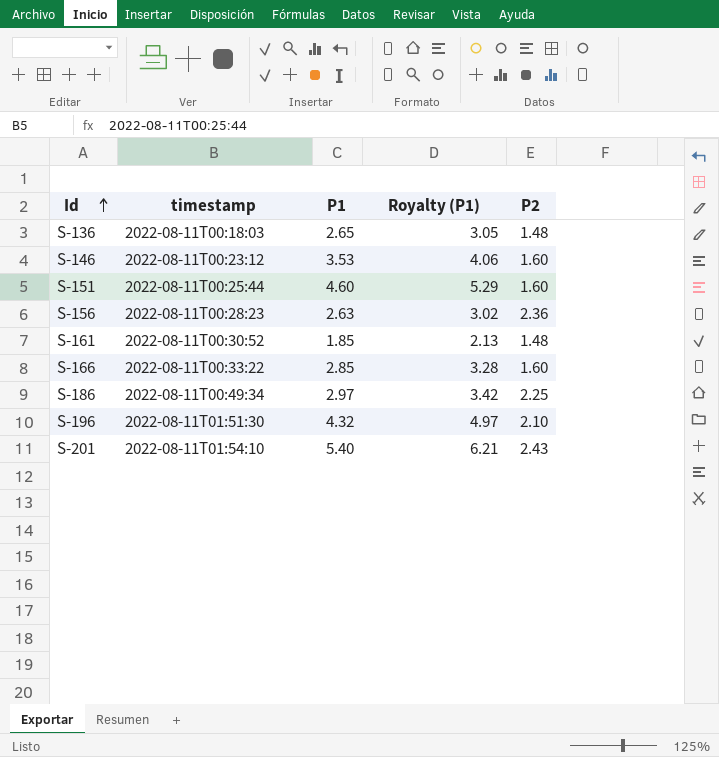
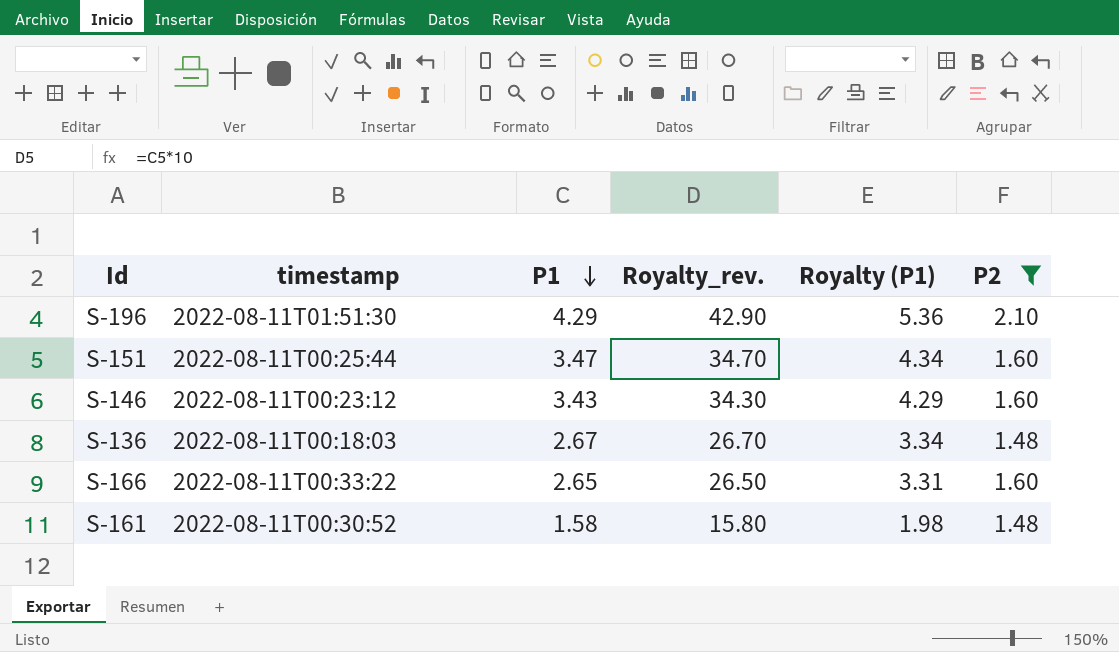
filter: none -> P2 <= 2.10
row order: Id ascending -> P1 descending
column Royalty_rev. | formula: none -> [P1] * 10
column Royalty (P1) | formula: [P1] * 1.15 -> [P1] * 1.25
S-196 | P1: 4.32 -> 4.29
S-151 | P1: 4.60 -> 3.47
S-146 | P1: 3.53 -> 3.43
S-136 | P1: 2.65 -> 2.67
S-166 | P1: 2.85 -> 2.65
S-161 | P1: 1.85 -> 1.58

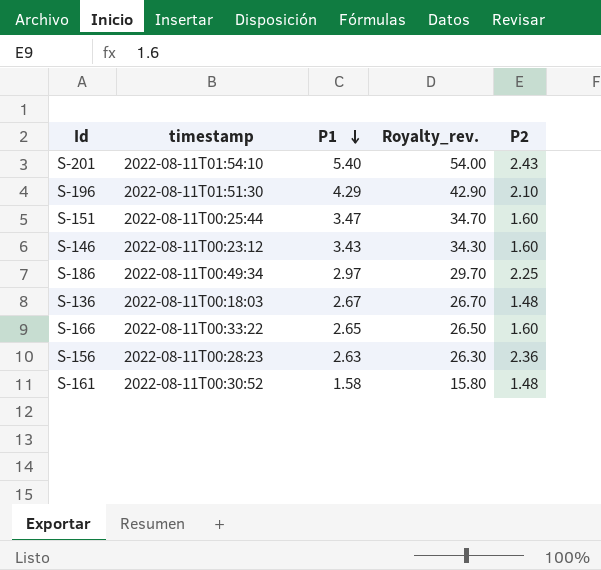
filter: P2 <= 2.10 -> none
column Royalty (P1) | formula: [P1] * 1.25 -> none

